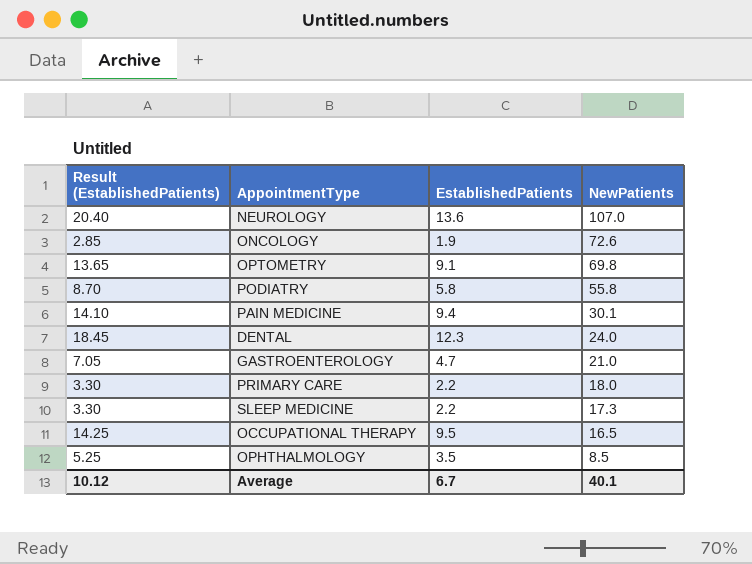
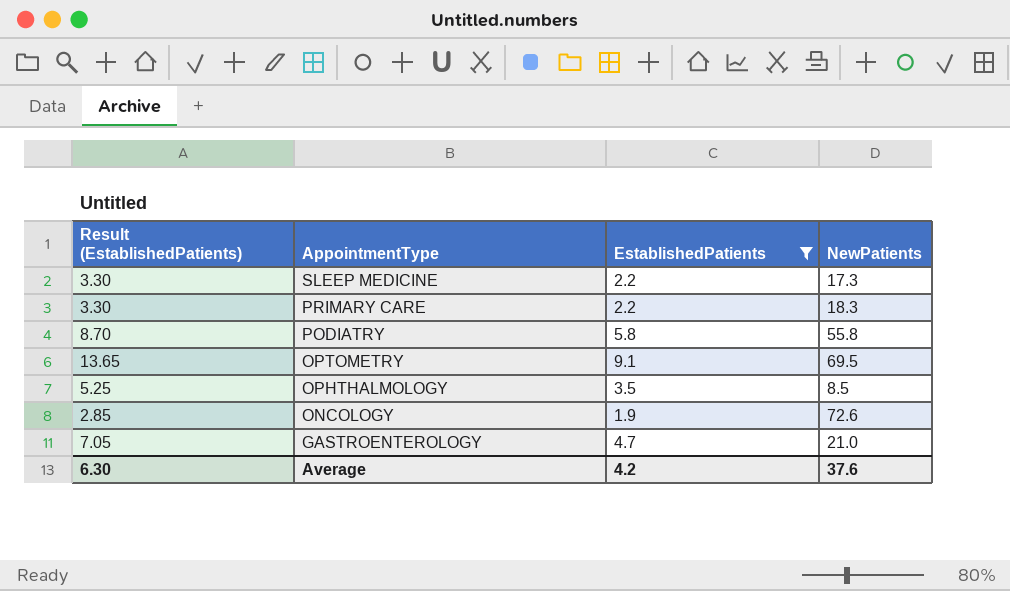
filter: none -> EstablishedPatients <= 9.1
row order: NewPatients descending -> AppointmentType descending
PRIMARY CARE | NewPatients: 18.0 -> 18.3
OPTOMETRY | NewPatients: 69.8 -> 69.5
Average | Result (EstablishedPatients): 10.12 -> 6.30
Average | EstablishedPatients: 6.7 -> 4.2
Average | NewPatients: 40.1 -> 37.6

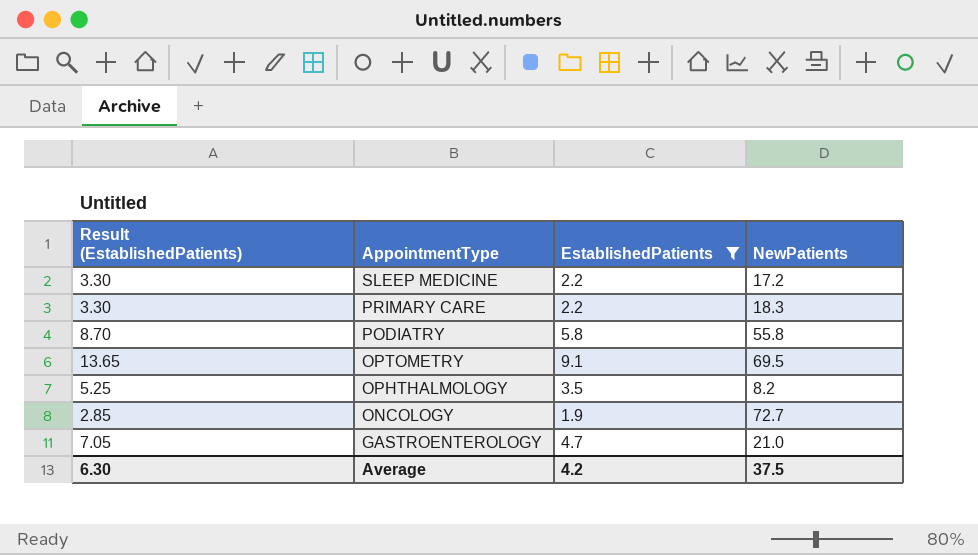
SLEEP MEDICINE | NewPatients: 17.3 -> 17.2
OPHTHALMOLOGY | NewPatients: 8.5 -> 8.2
ONCOLOGY | NewPatients: 72.6 -> 72.7
Average | NewPatients: 37.6 -> 37.5

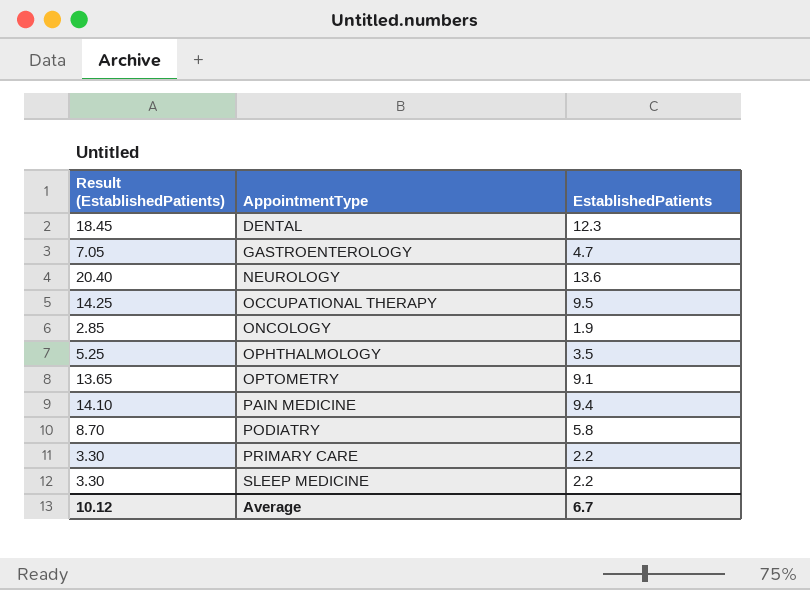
filter: EstablishedPatients <= 9.1 -> none
row order: AppointmentType descending -> AppointmentType ascending
column NewPatients | position: 4 -> none
Average | Result (EstablishedPatients): 6.30 -> 10.12
Average | EstablishedPatients: 4.2 -> 6.7

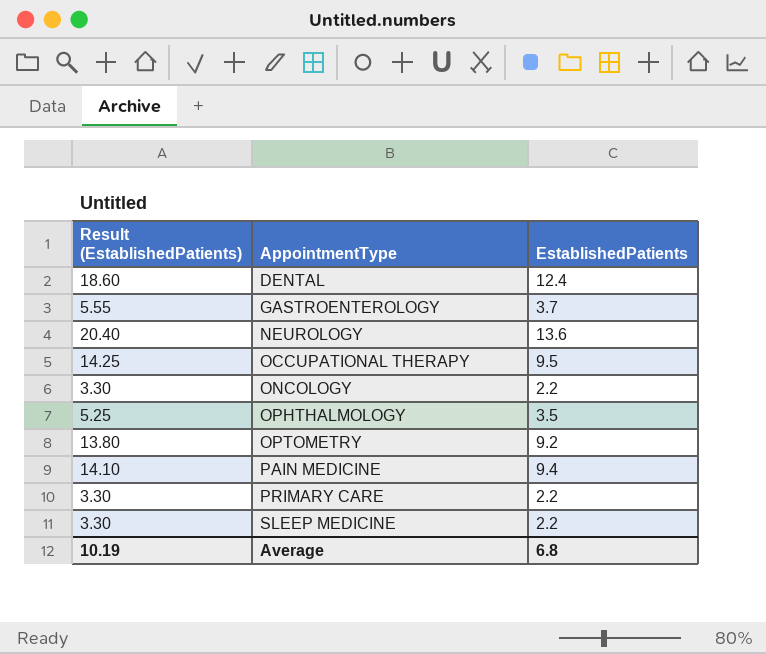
row PODIATRY: 8.70 | 5.8 -> none
DENTAL | Result (EstablishedPatients): 18.45 -> 18.60
DENTAL | EstablishedPatients: 12.3 -> 12.4
GASTROENTEROLOGY | Result (EstablishedPatients): 7.05 -> 5.55
GASTROENTEROLOGY | EstablishedPatients: 4.7 -> 3.7
ONCOLOGY | Result (EstablishedPatients): 2.85 -> 3.30
ONCOLOGY | EstablishedPatients: 1.9 -> 2.2
OPTOMETRY | Result (EstablishedPatients): 13.65 -> 13.80
OPTOMETRY | EstablishedPatients: 9.1 -> 9.2
Average | Result (EstablishedPatients): 10.12 -> 10.19
Average | EstablishedPatients: 6.7 -> 6.8

